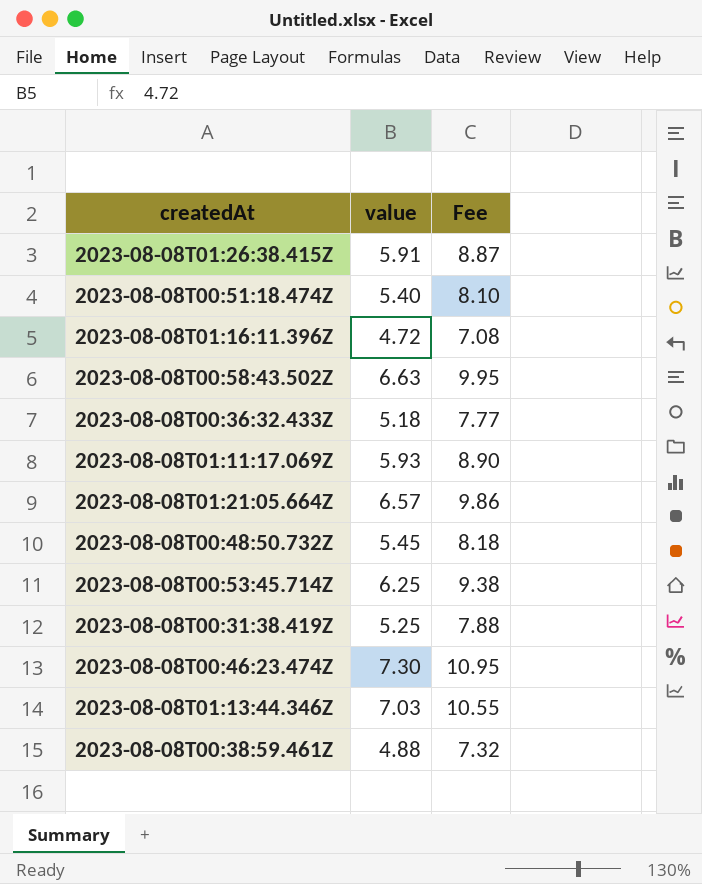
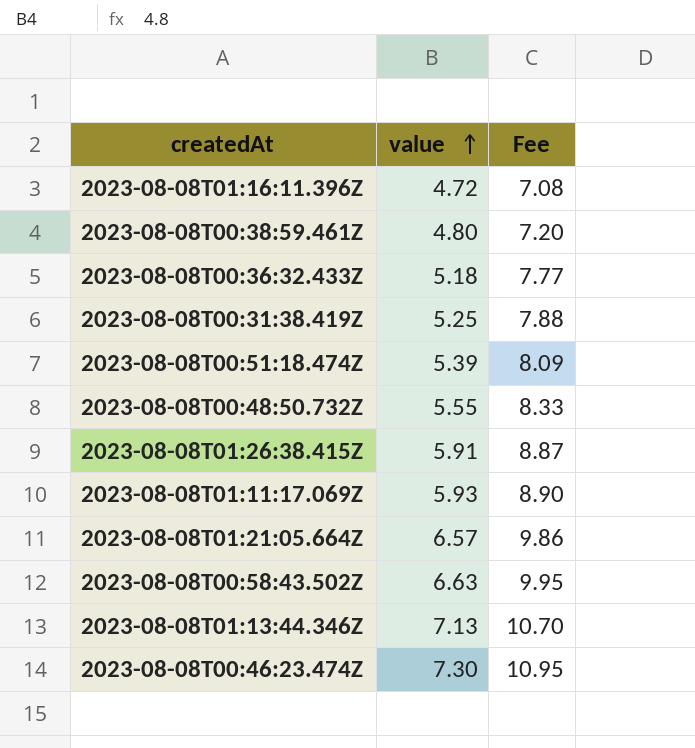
row order: none -> value ascending
row 2023-08-08T00:53:45.714Z: 6.25 | 9.38 -> none
2023-08-08T00:38:59.461Z | value: 4.88 -> 4.80
2023-08-08T00:38:59.461Z | Fee: 7.32 -> 7.20
2023-08-08T00:51:18.474Z | value: 5.40 -> 5.39
2023-08-08T00:51:18.474Z | Fee: 8.10 -> 8.09
2023-08-08T00:48:50.732Z | value: 5.45 -> 5.55
2023-08-08T00:48:50.732Z | Fee: 8.18 -> 8.33
2023-08-08T01:13:44.346Z | value: 7.03 -> 7.13
2023-08-08T01:13:44.346Z | Fee: 10.55 -> 10.70

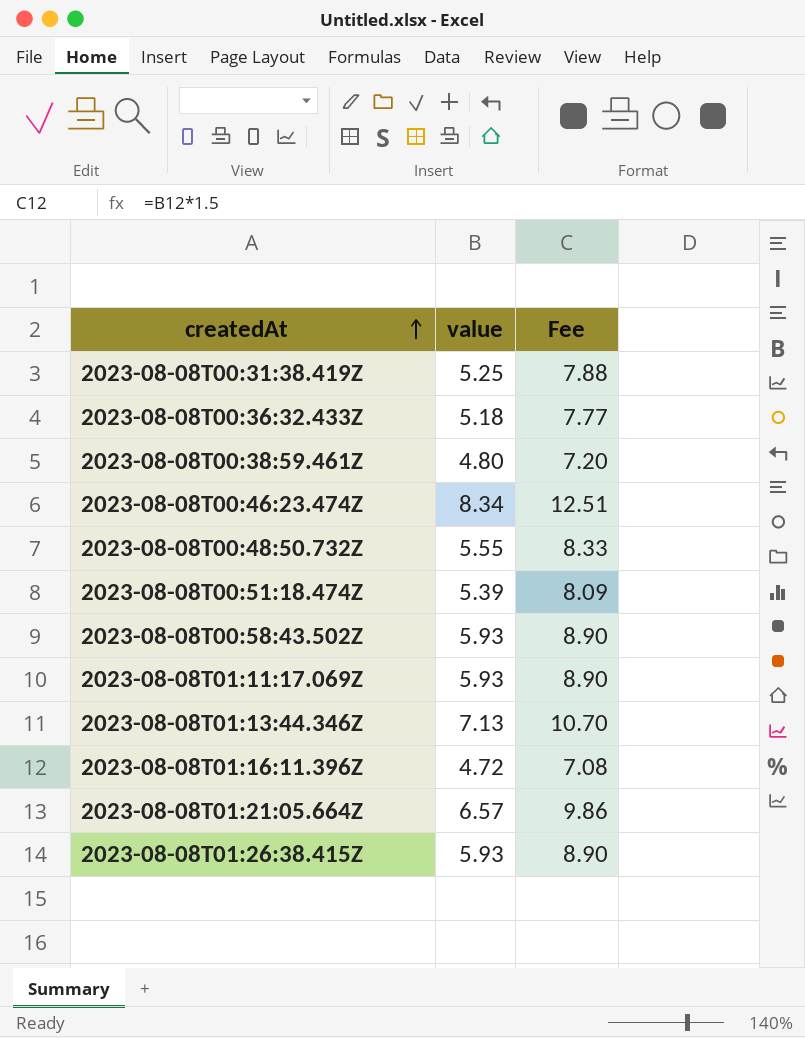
row order: value ascending -> createdAt ascending
2023-08-08T00:46:23.474Z | value: 7.30 -> 8.34
2023-08-08T00:46:23.474Z | Fee: 10.95 -> 12.51
2023-08-08T00:58:43.502Z | value: 6.63 -> 5.93
2023-08-08T00:58:43.502Z | Fee: 9.95 -> 8.90
2023-08-08T01:26:38.415Z | value: 5.91 -> 5.93
2023-08-08T01:26:38.415Z | Fee: 8.87 -> 8.90

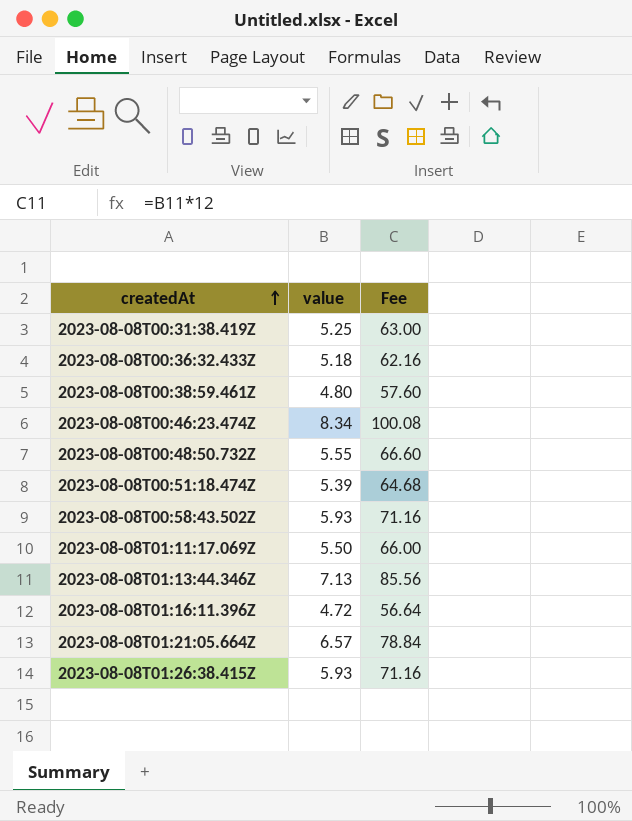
column Fee | formula: [value] * 1.5 -> [value] * 12
2023-08-08T01:11:17.069Z | value: 5.93 -> 5.50

